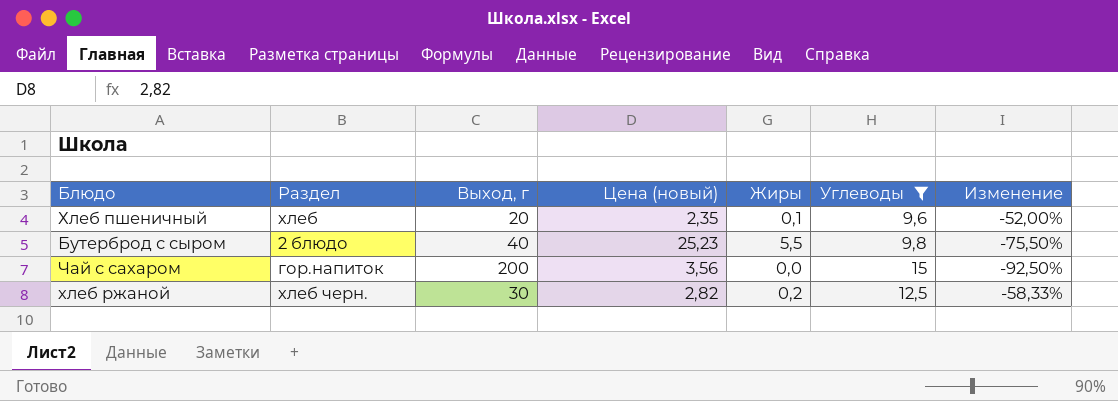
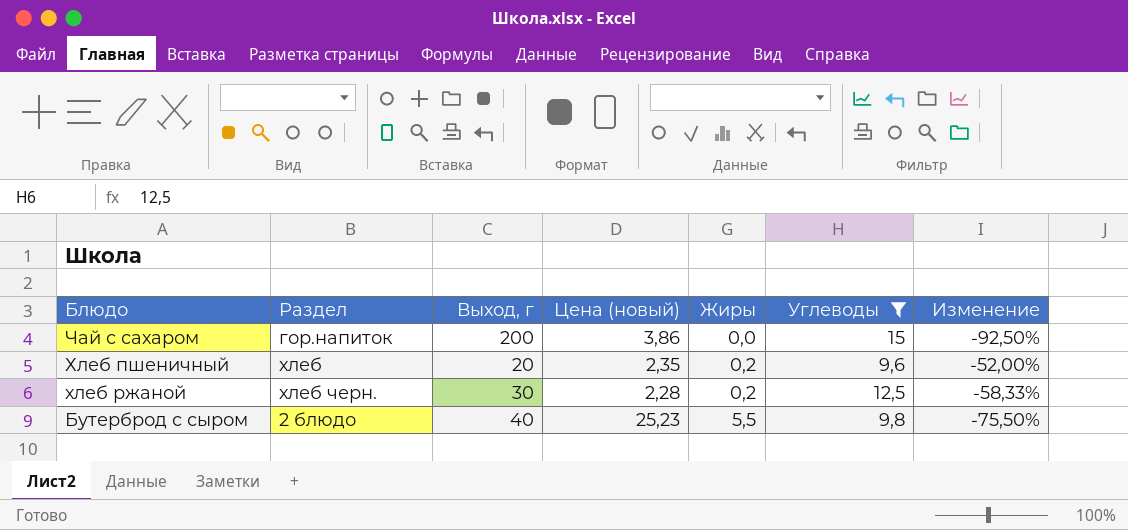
row order: none -> Жиры ascending
Чай с сахаром | Цена (новый): 3,56 -> 3,86
Хлеб пшеничный | Жиры: 0,1 -> 0,2
хлеб ржаной | Цена (новый): 2,82 -> 2,28

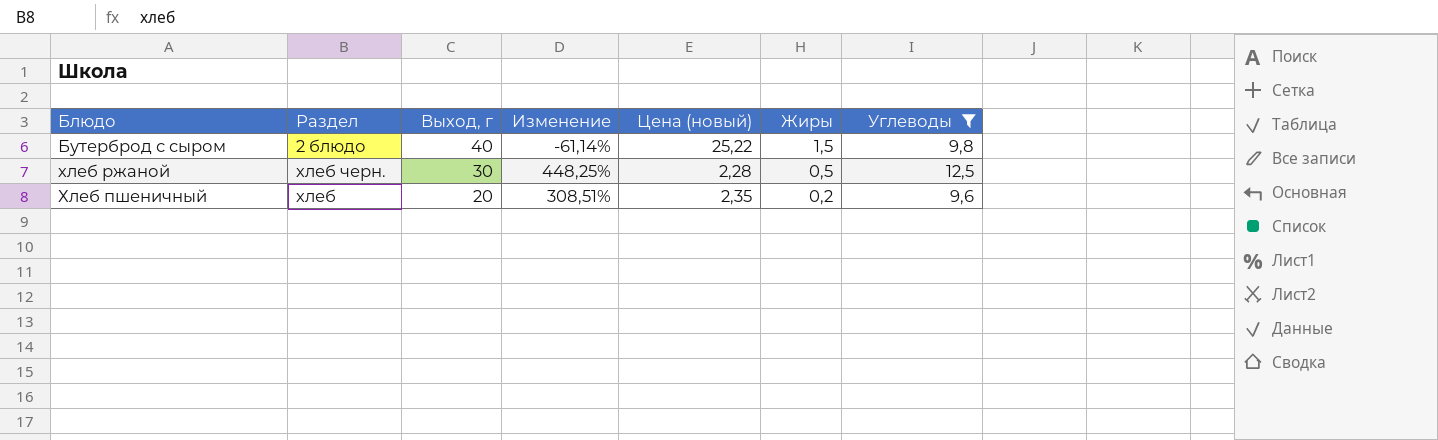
row order: Жиры ascending -> Выход, г descending
column Изменение | formula: ([Углеводы] - [Выход, г]) / [Выход, г] -> ([Углеводы] - [Цена (новый)]) / [Цена (новый)]
column Изменение | position: 7 -> 4
row Чай с сахаром: гор.напиток | 200 | 3,86 | 0,0 | 15 | -92,50% -> none
Бутерброд с сыром | Цена (новый): 25,23 -> 25,22
Бутерброд с сыром | Жиры: 5,5 -> 1,5
хлеб ржаной | Жиры: 0,2 -> 0,5

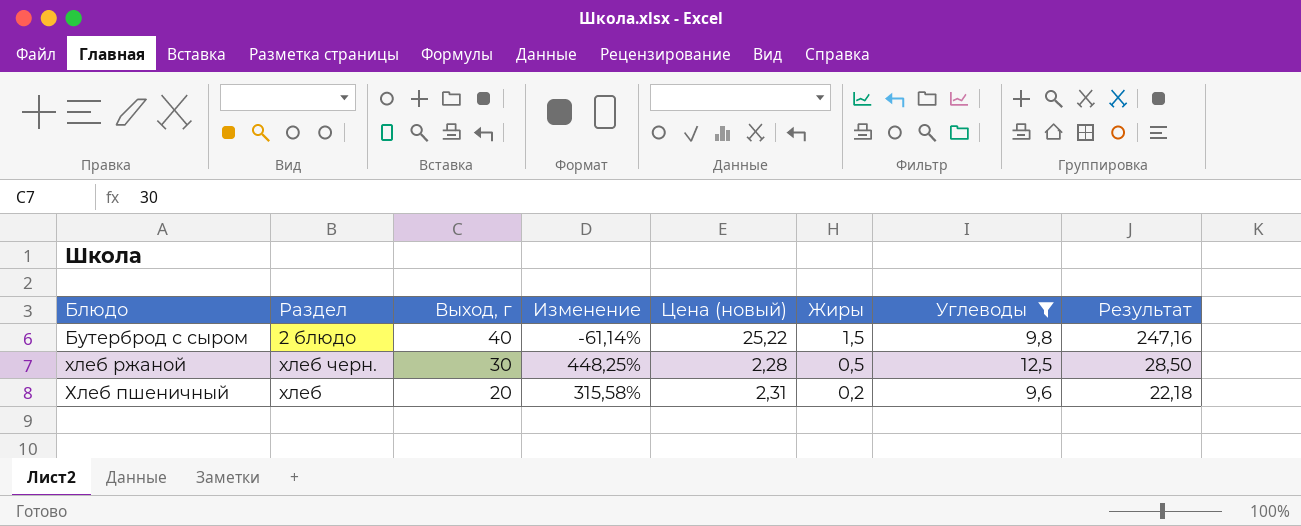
column Результат | formula: none -> [Цена (новый)] * [Углеводы]
Хлеб пшеничный | Изменение: 308,51% -> 315,58%
Хлеб пшеничный | Цена (новый): 2,35 -> 2,31

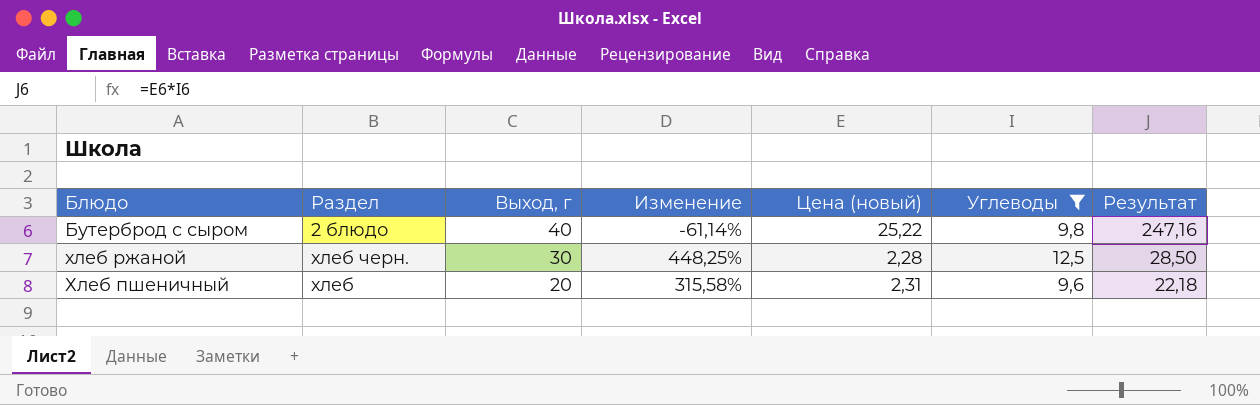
column Жиры | position: 6 -> none

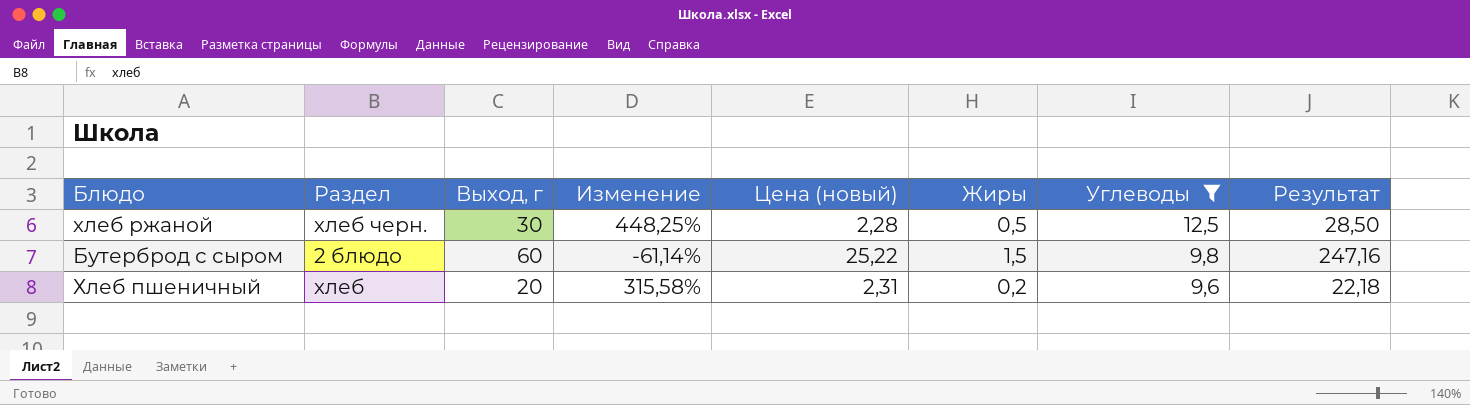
row order: Выход, г descending -> Углеводы descending
column Жиры | position: none -> 6
Бутерброд с сыром | Выход, г: 40 -> 60

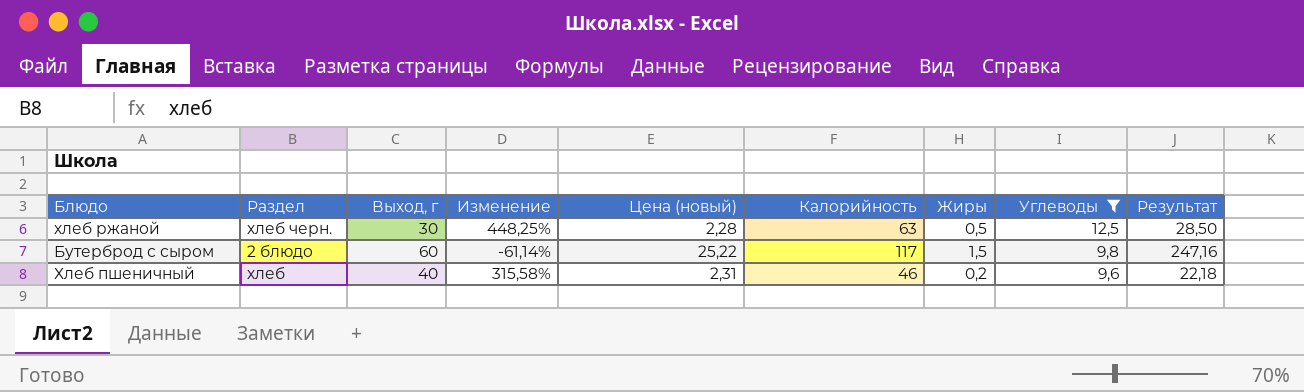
column Калорийность | position: none -> 6
Хлеб пшеничный | Выход, г: 20 -> 40

